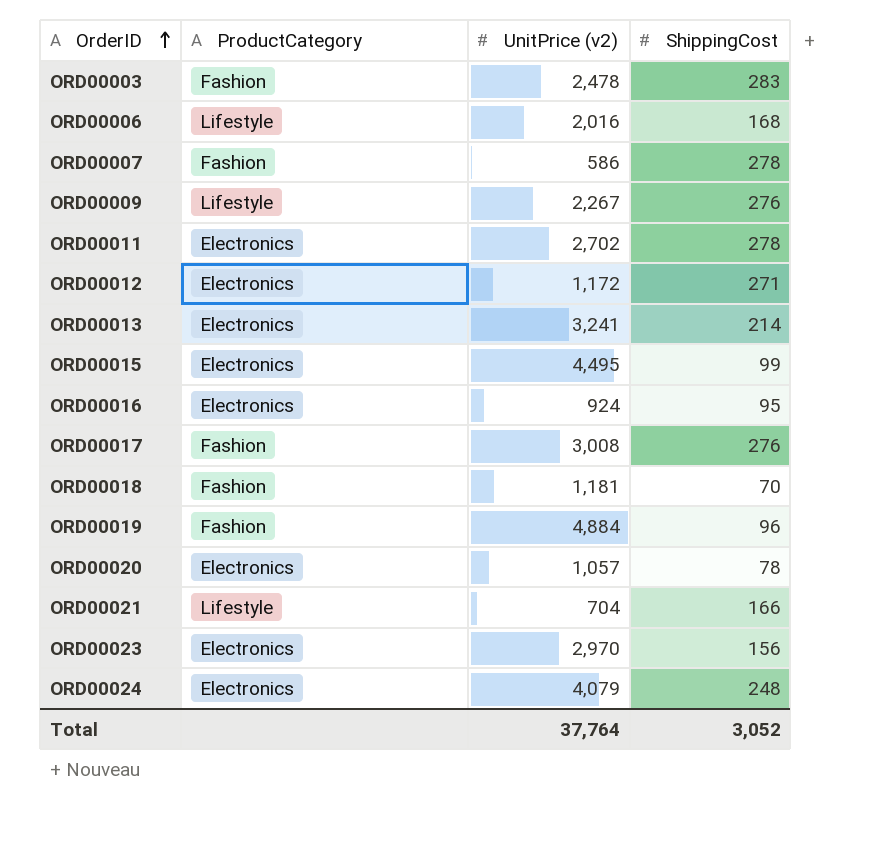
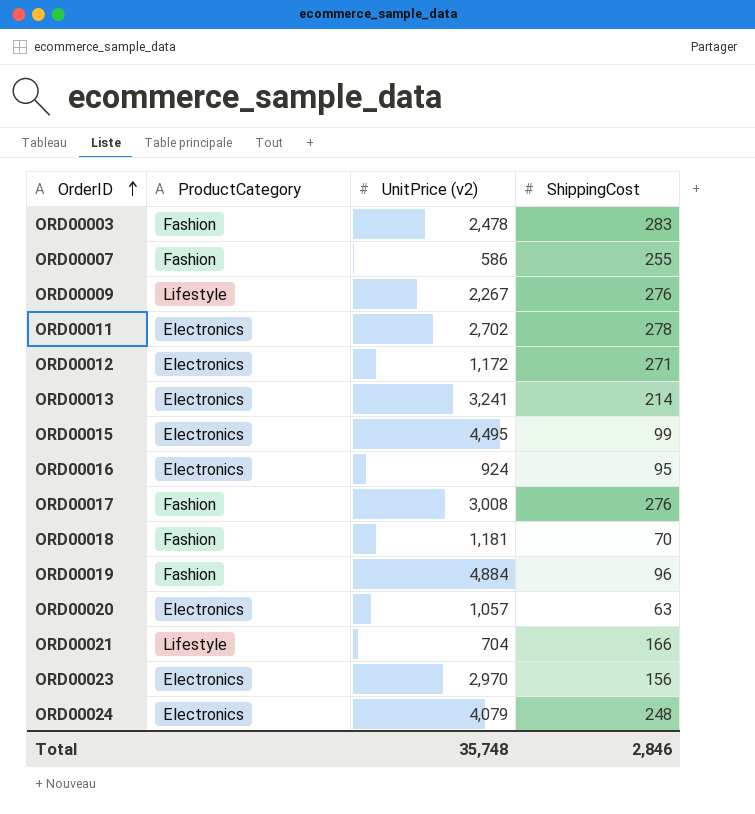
row ORD00006: Lifestyle | 2,016 | 168 -> none
ORD00007 | ShippingCost: 278 -> 255
ORD00020 | ShippingCost: 78 -> 63
Total | UnitPrice (v2): 37,764 -> 35,748
Total | ShippingCost: 3,052 -> 2,846

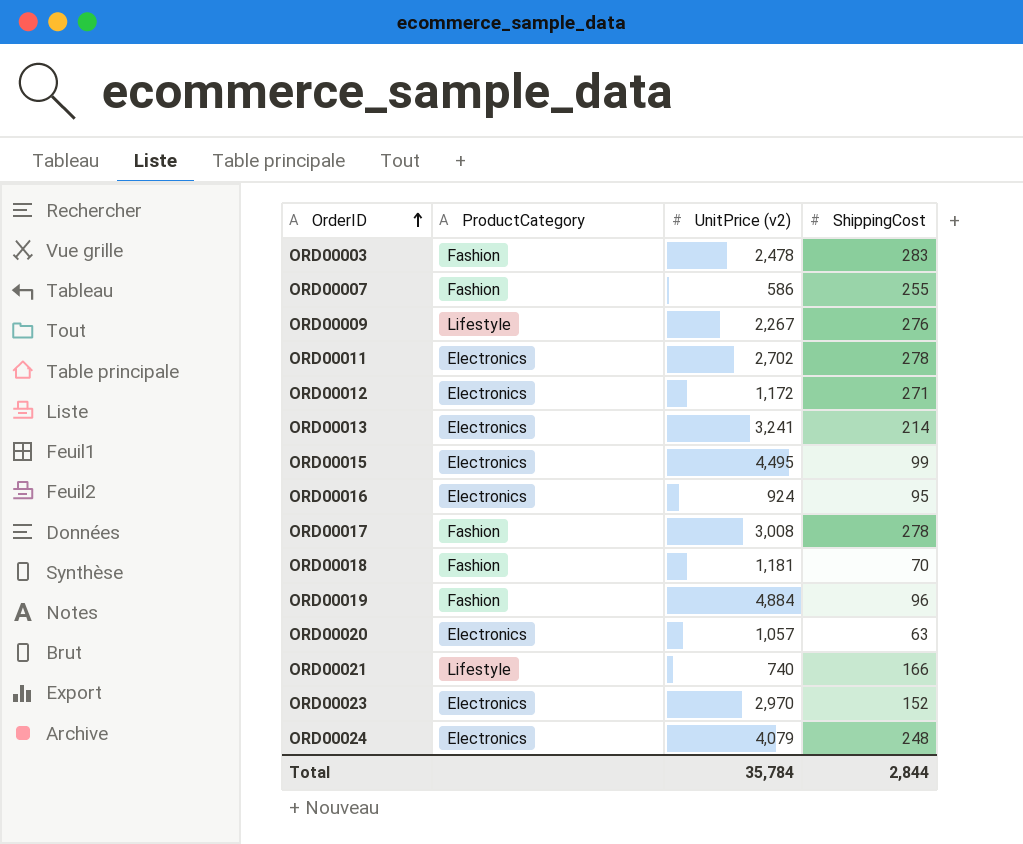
ORD00017 | ShippingCost: 276 -> 278
ORD00021 | UnitPrice (v2): 704 -> 740
ORD00023 | ShippingCost: 156 -> 152
Total | UnitPrice (v2): 35,748 -> 35,784
Total | ShippingCost: 2,846 -> 2,844

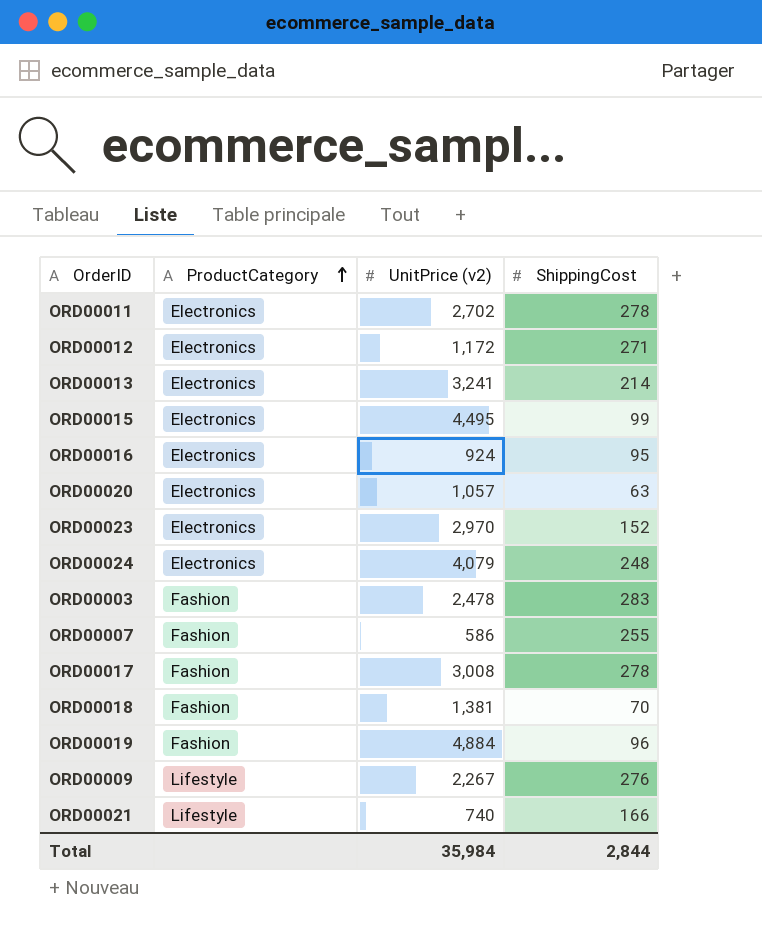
row order: OrderID ascending -> ProductCategory ascending
ORD00018 | UnitPrice (v2): 1,181 -> 1,381
Total | UnitPrice (v2): 35,784 -> 35,984

